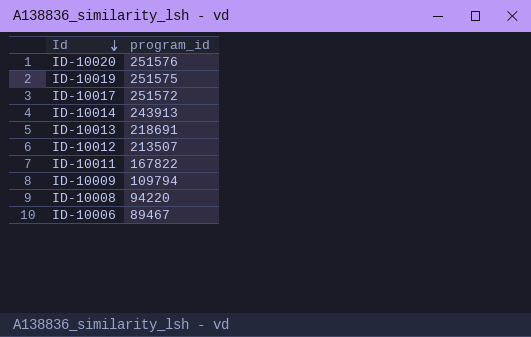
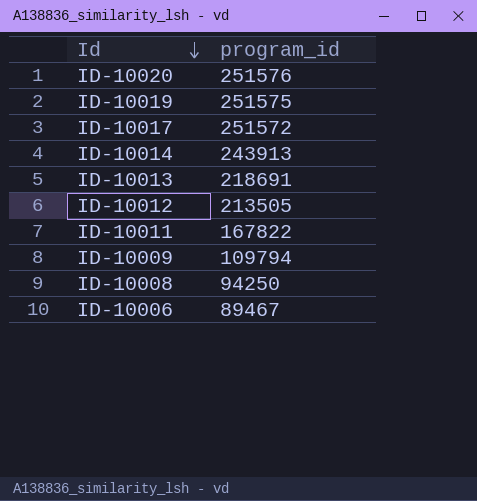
ID-10012 | program_id: 213507 -> 213505
ID-10008 | program_id: 94220 -> 94250

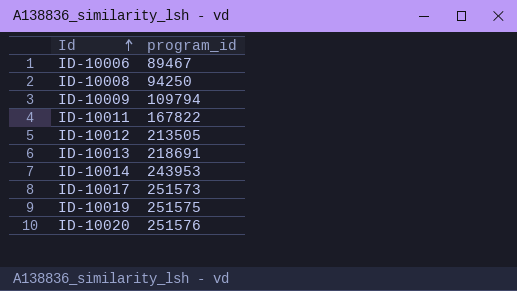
row order: Id descending -> Id ascending
ID-10014 | program_id: 243913 -> 243953
ID-10017 | program_id: 251572 -> 251573

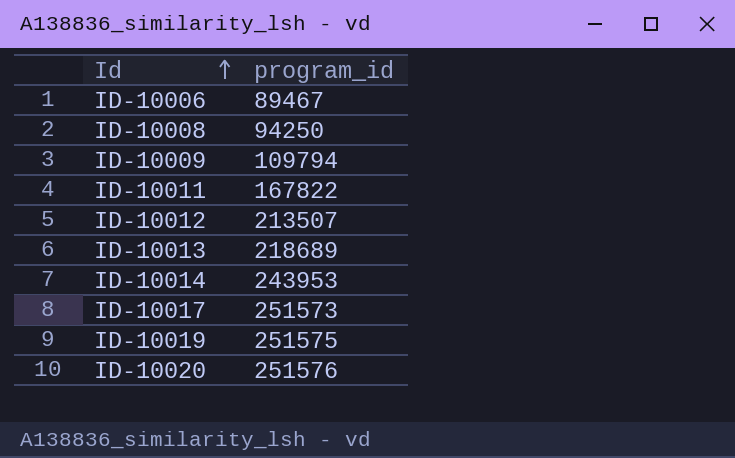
ID-10012 | program_id: 213505 -> 213507
ID-10013 | program_id: 218691 -> 218689

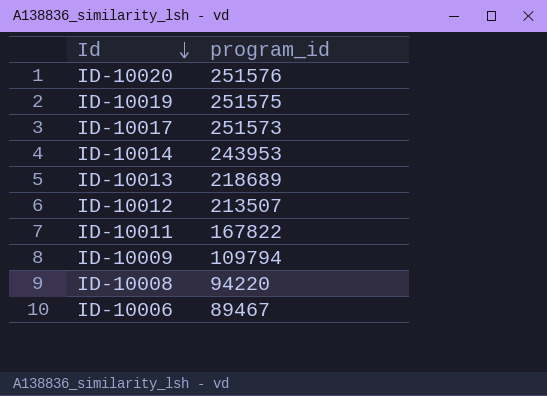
row order: Id ascending -> Id descending
ID-10008 | program_id: 94250 -> 94220

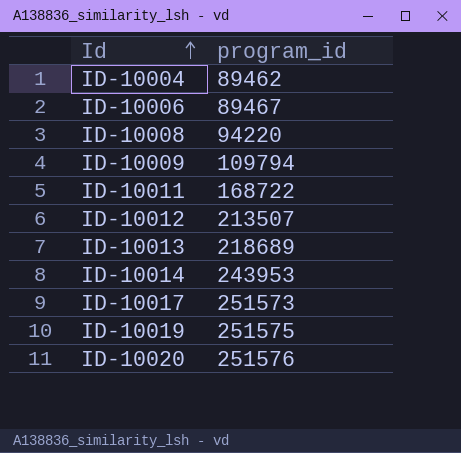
row order: Id descending -> Id ascending
row ID-10004: none -> 89462
ID-10011 | program_id: 167822 -> 168722

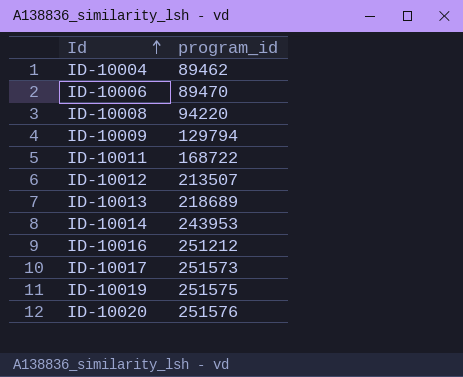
ID-10006 | program_id: 89467 -> 89470
ID-10009 | program_id: 109794 -> 129794
row ID-10016: none -> 251212

